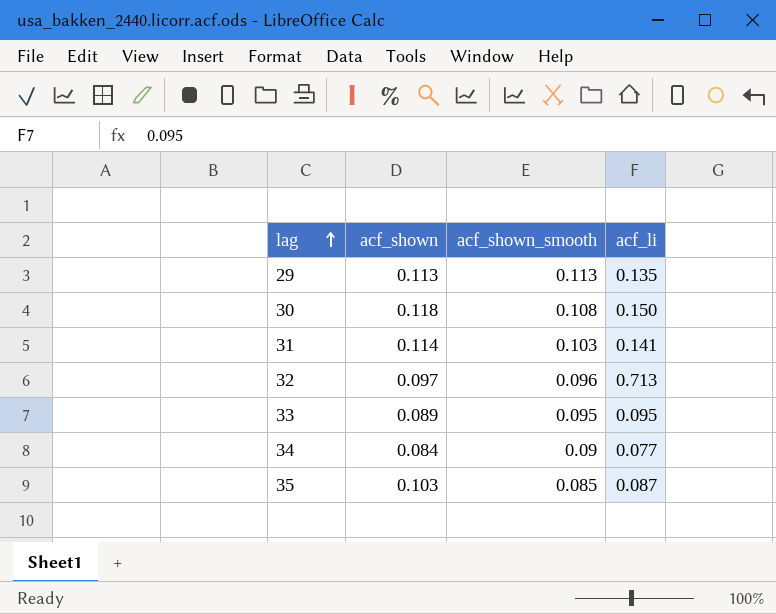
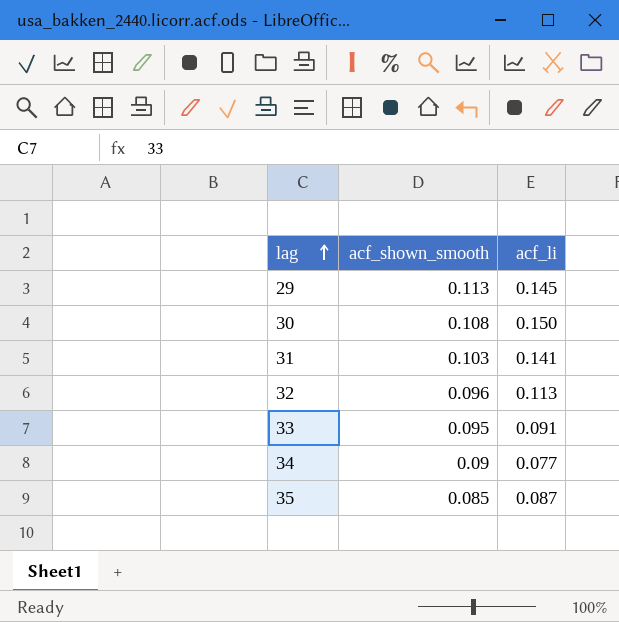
column acf_shown | position: 2 -> none
29 | acf_li: 0.135 -> 0.145
32 | acf_li: 0.713 -> 0.113
33 | acf_li: 0.095 -> 0.091

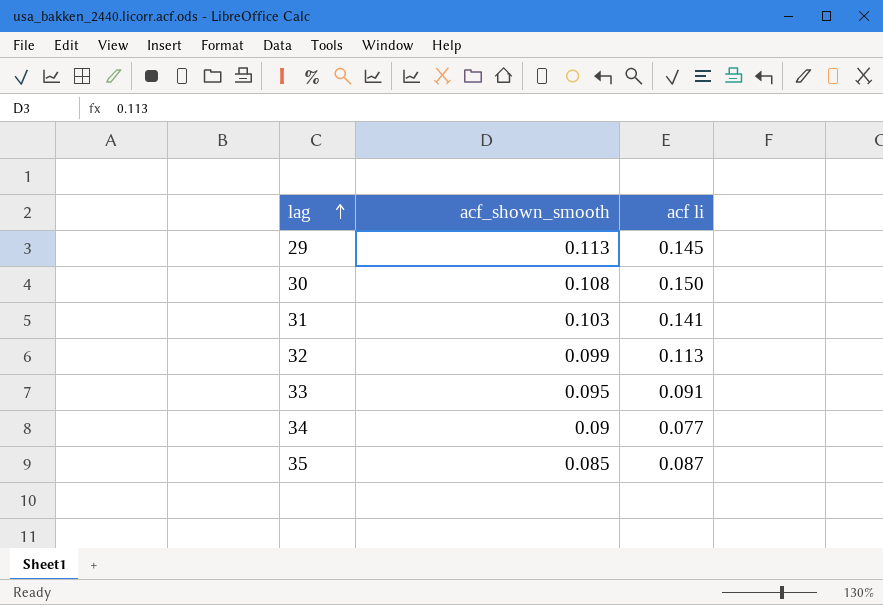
column name: acf_li -> acf li
32 | acf_shown_smooth: 0.096 -> 0.099

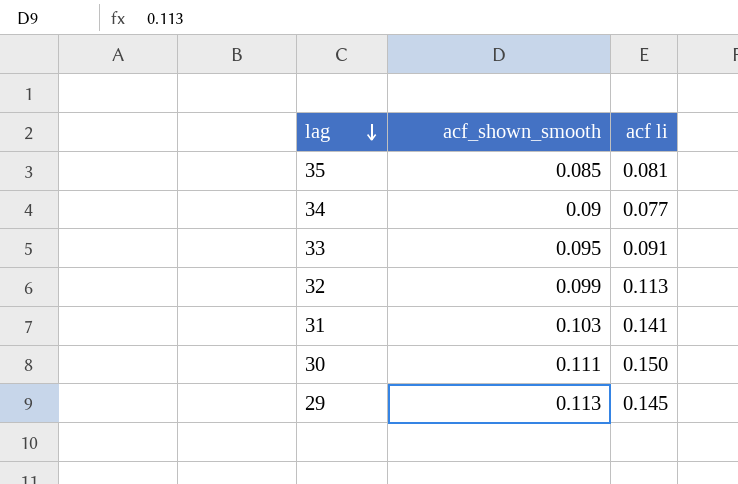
row order: lag ascending -> lag descending
35 | acf li: 0.087 -> 0.081
30 | acf_shown_smooth: 0.108 -> 0.111

